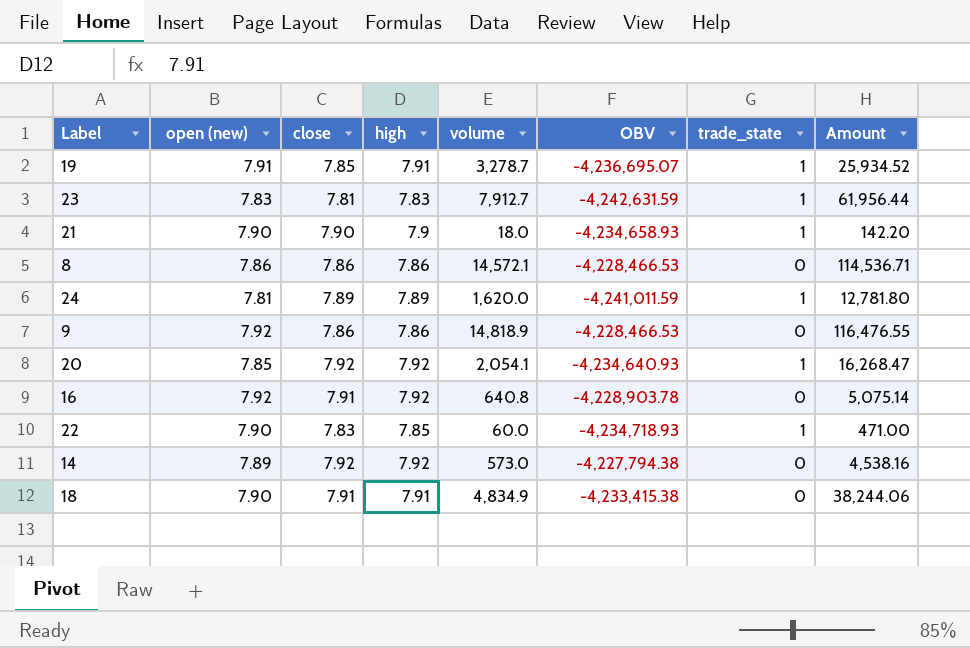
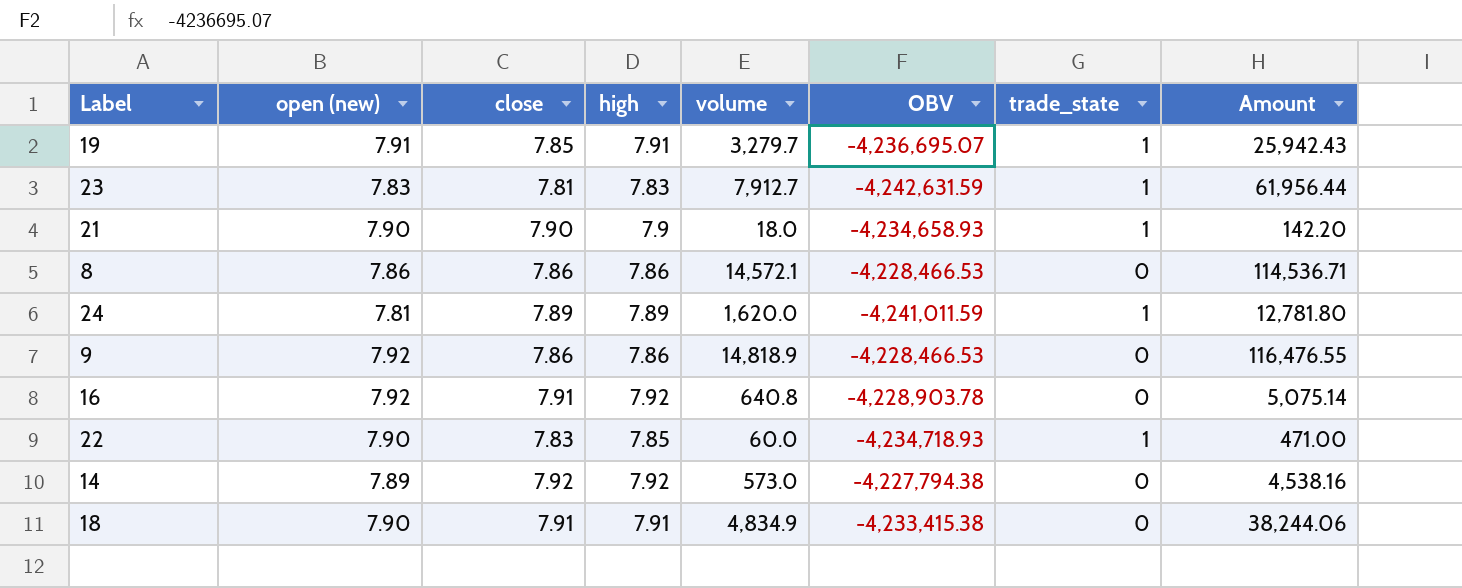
row 20: 7.85 | 7.92 | 7.92 | 2,054.1 | -4,234,640.93 | 1 | 16,268.47 -> none
19 | volume: 3,278.7 -> 3,279.7
19 | Amount: 25,934.52 -> 25,942.43

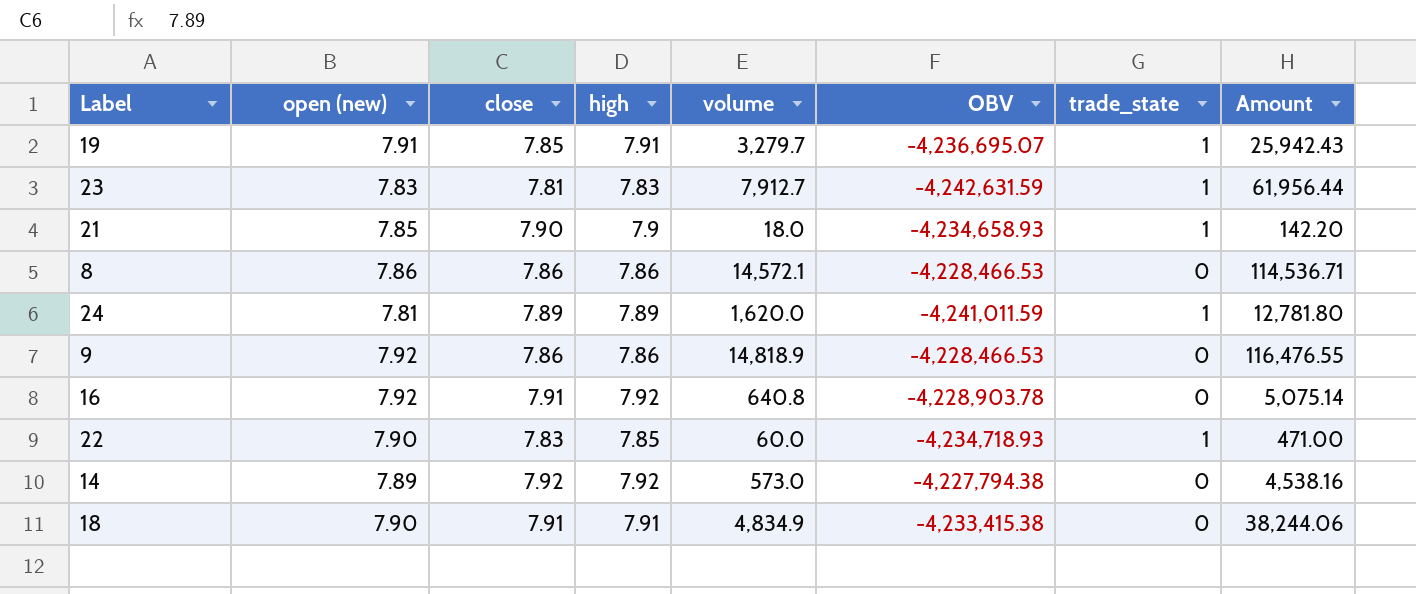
21 | open (new): 7.90 -> 7.85

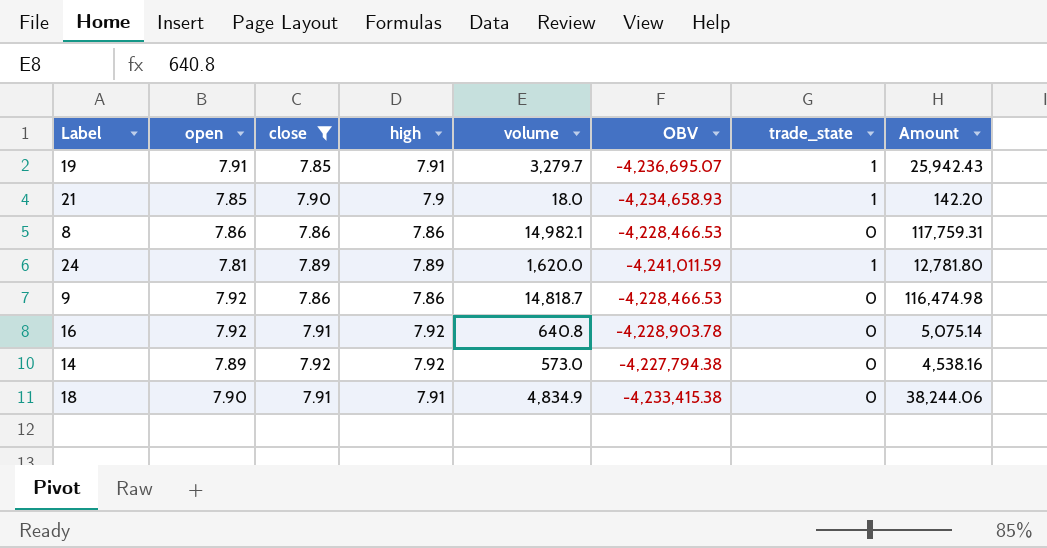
filter: none -> close >= 7.85
column name: open (new) -> open
8 | volume: 14,572.1 -> 14,982.1
8 | Amount: 114,536.71 -> 117,759.31
9 | volume: 14,818.9 -> 14,818.7
9 | Amount: 116,476.55 -> 116,474.98

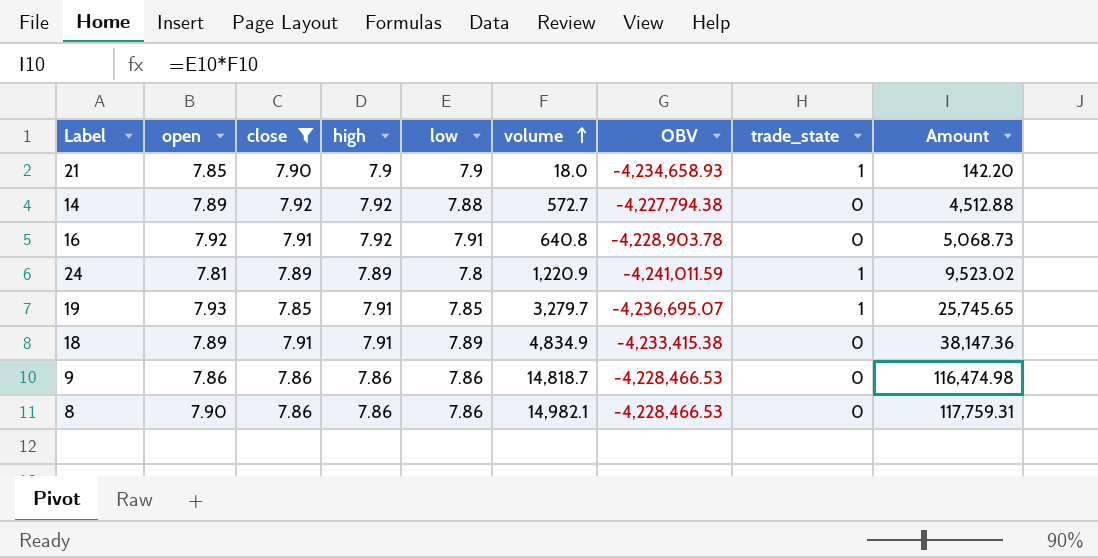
row order: none -> volume ascending
column low | position: none -> 5
column Amount | formula: [high] * [volume] -> [low] * [volume]
14 | volume: 573.0 -> 572.7
24 | volume: 1,620.0 -> 1,220.9
19 | open: 7.91 -> 7.93
18 | open: 7.90 -> 7.89
9 | open: 7.92 -> 7.86
8 | open: 7.86 -> 7.90

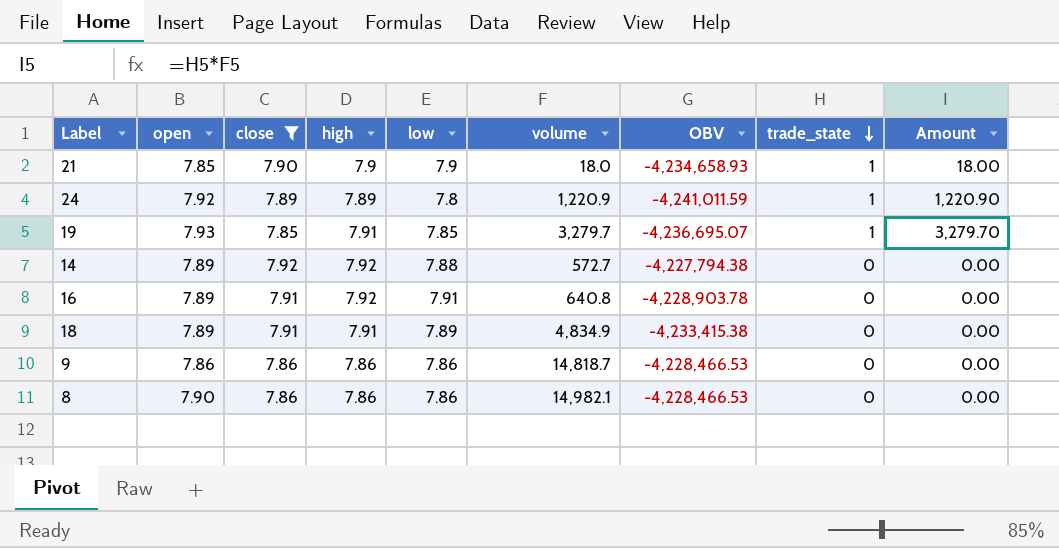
row order: volume ascending -> trade_state descending
column Amount | formula: [low] * [volume] -> [volume] * [trade_state]
24 | open: 7.81 -> 7.92
16 | open: 7.92 -> 7.89

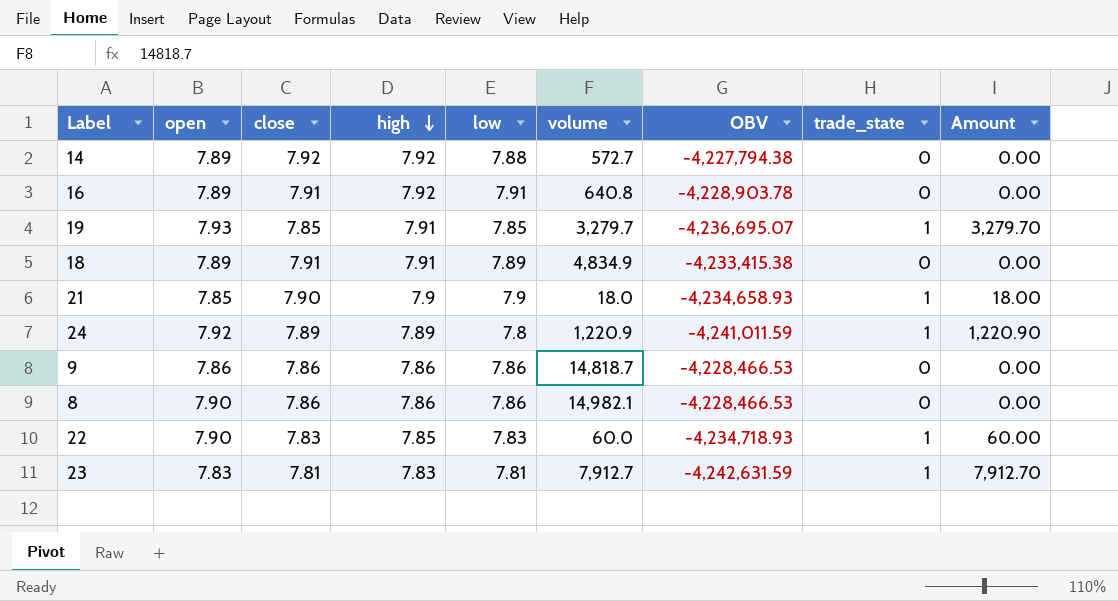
filter: close >= 7.85 -> none
row order: trade_state descending -> high descending

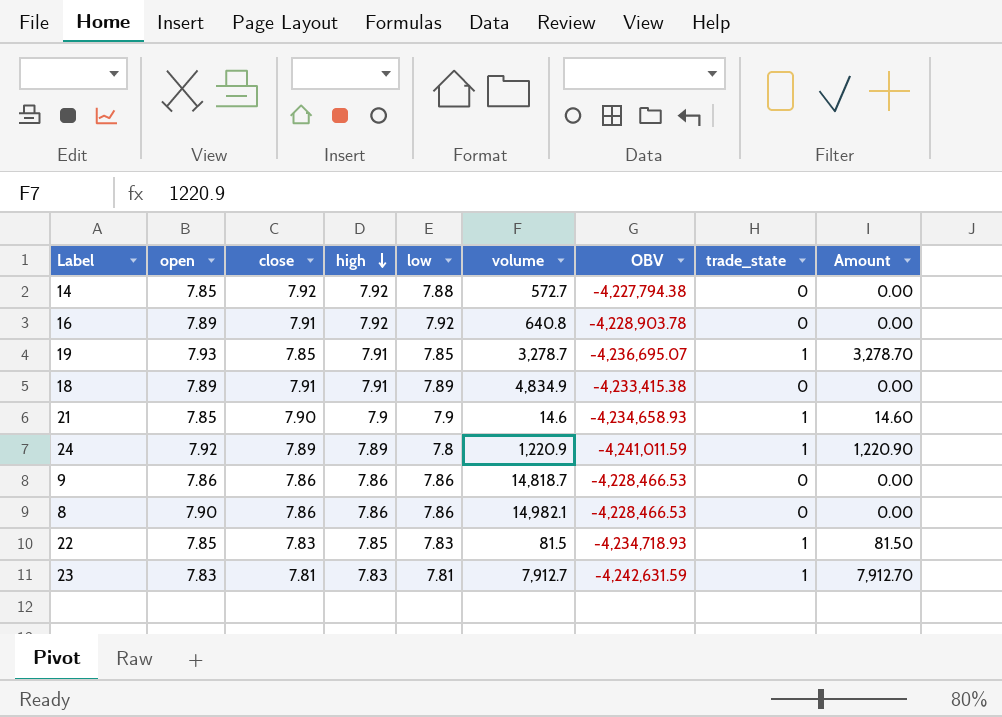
14 | open: 7.89 -> 7.85
16 | low: 7.91 -> 7.92
19 | volume: 3,279.7 -> 3,278.7
19 | Amount: 3,279.70 -> 3,278.70
21 | volume: 18.0 -> 14.6
21 | Amount: 18.00 -> 14.60
22 | open: 7.90 -> 7.85
22 | volume: 60.0 -> 81.5
22 | Amount: 60.00 -> 81.50

